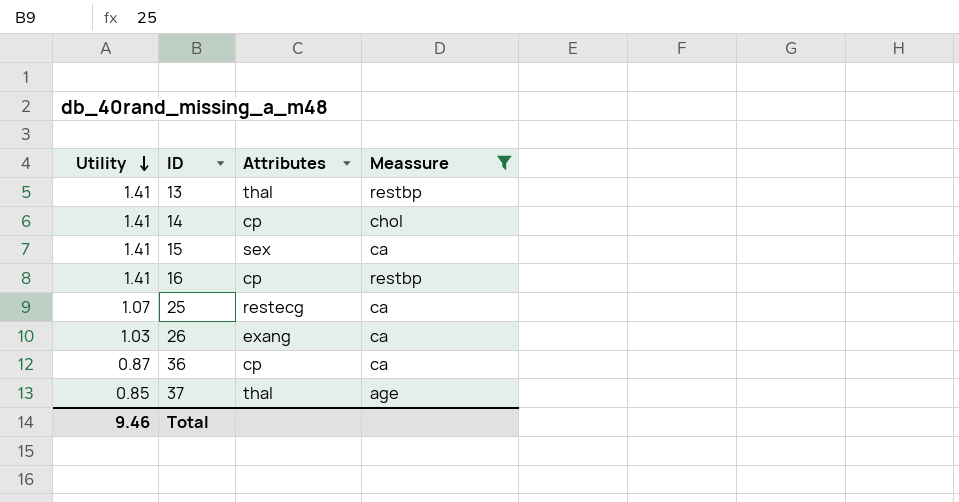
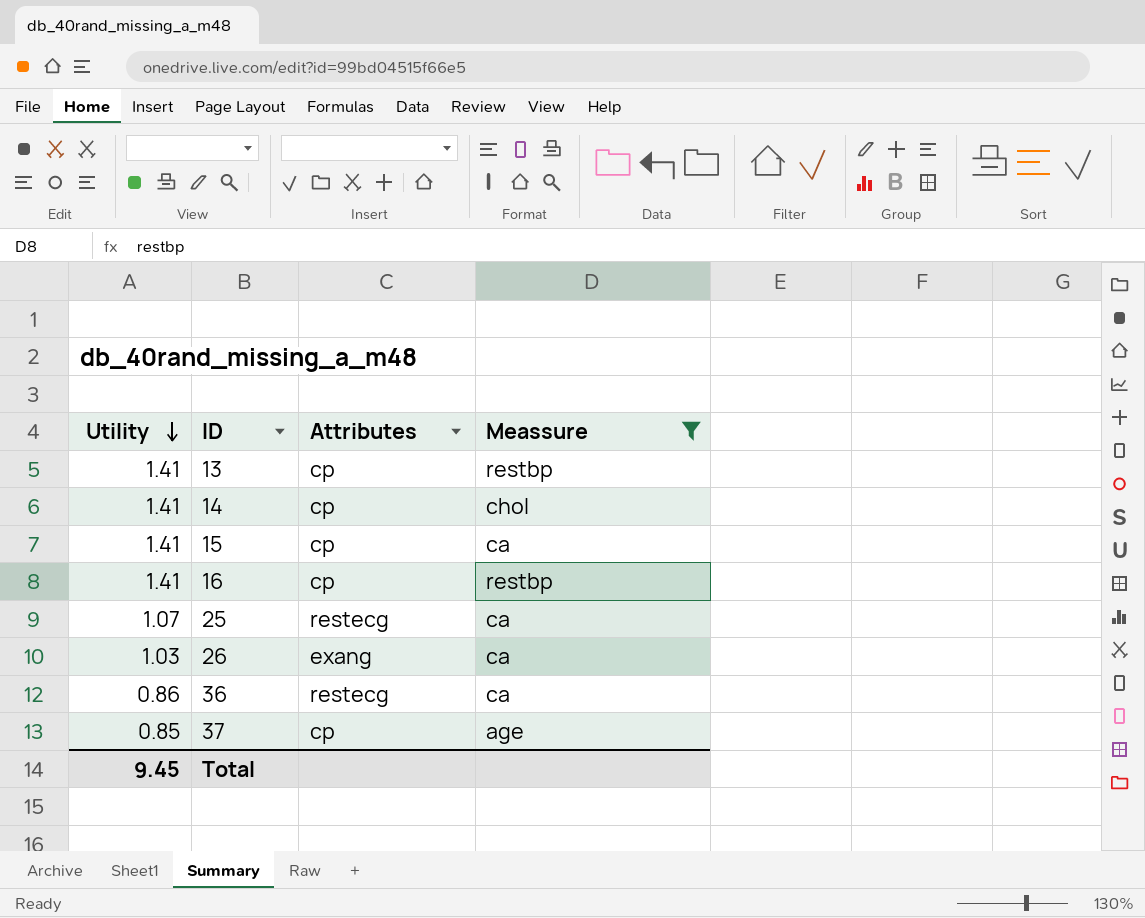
13 | Attributes: thal -> cp
15 | Attributes: sex -> cp
36 | Utility: 0.87 -> 0.86
36 | Attributes: cp -> restecg
37 | Attributes: thal -> cp
Total | Utility: 9.46 -> 9.45

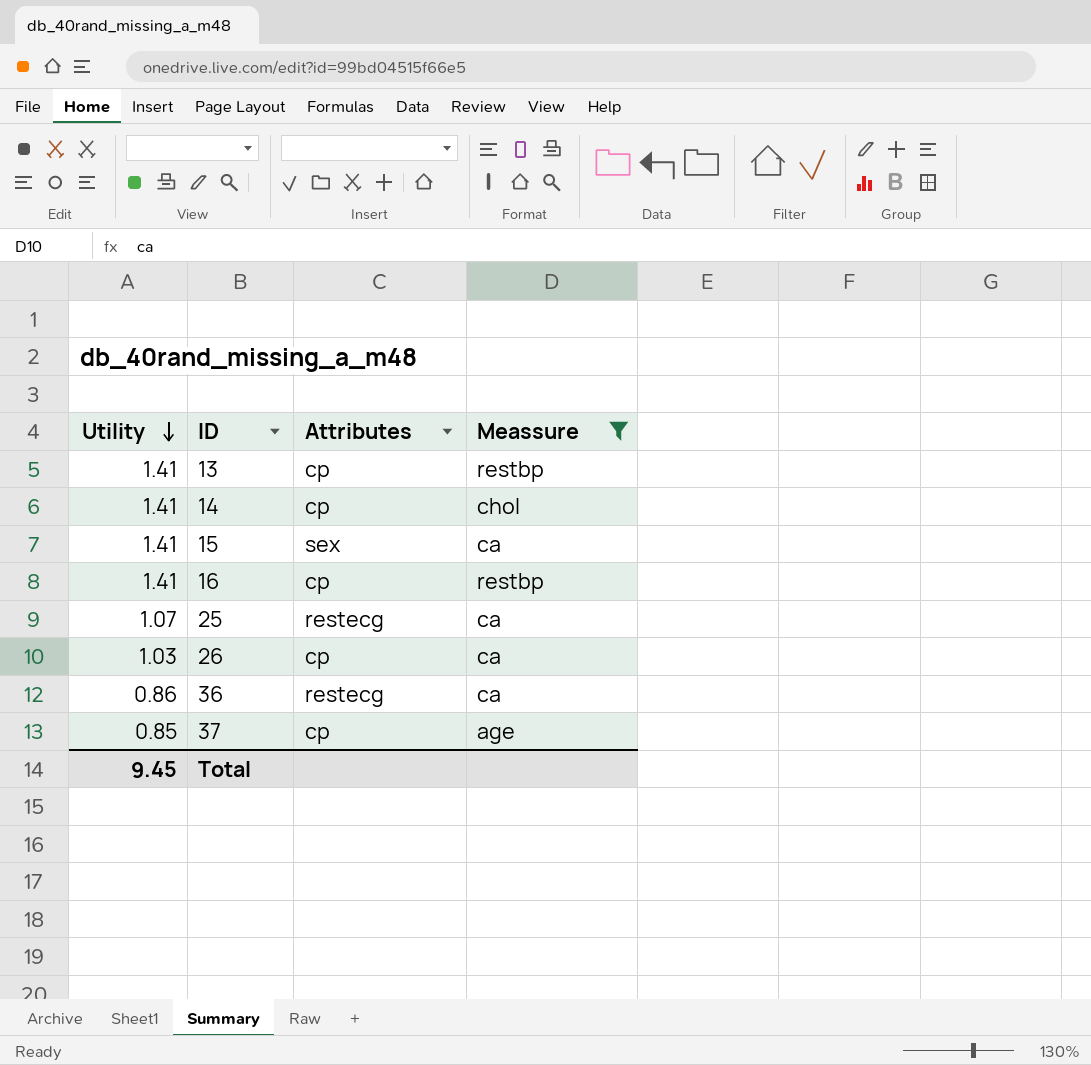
15 | Attributes: cp -> sex
26 | Attributes: exang -> cp

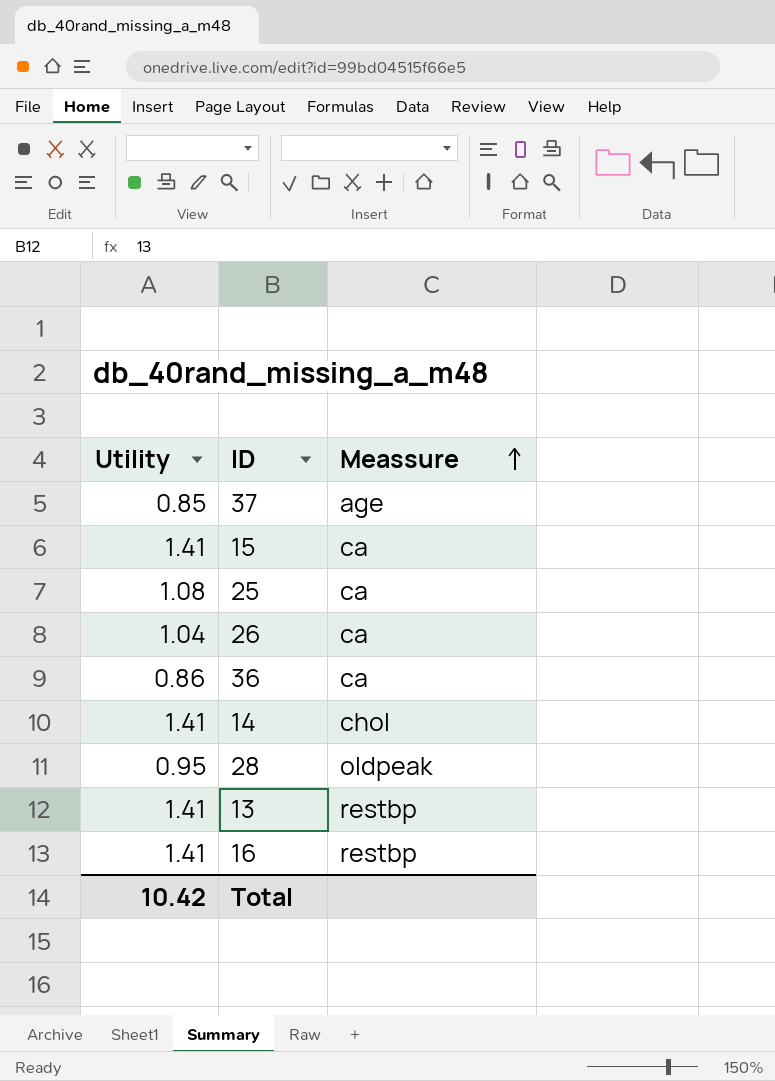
filter: Meassure != oldpeak -> none
row order: Utility descending -> Meassure ascending
column Attributes | position: 3 -> none
25 | Utility: 1.07 -> 1.08
26 | Utility: 1.03 -> 1.04
Total | Utility: 9.45 -> 10.42

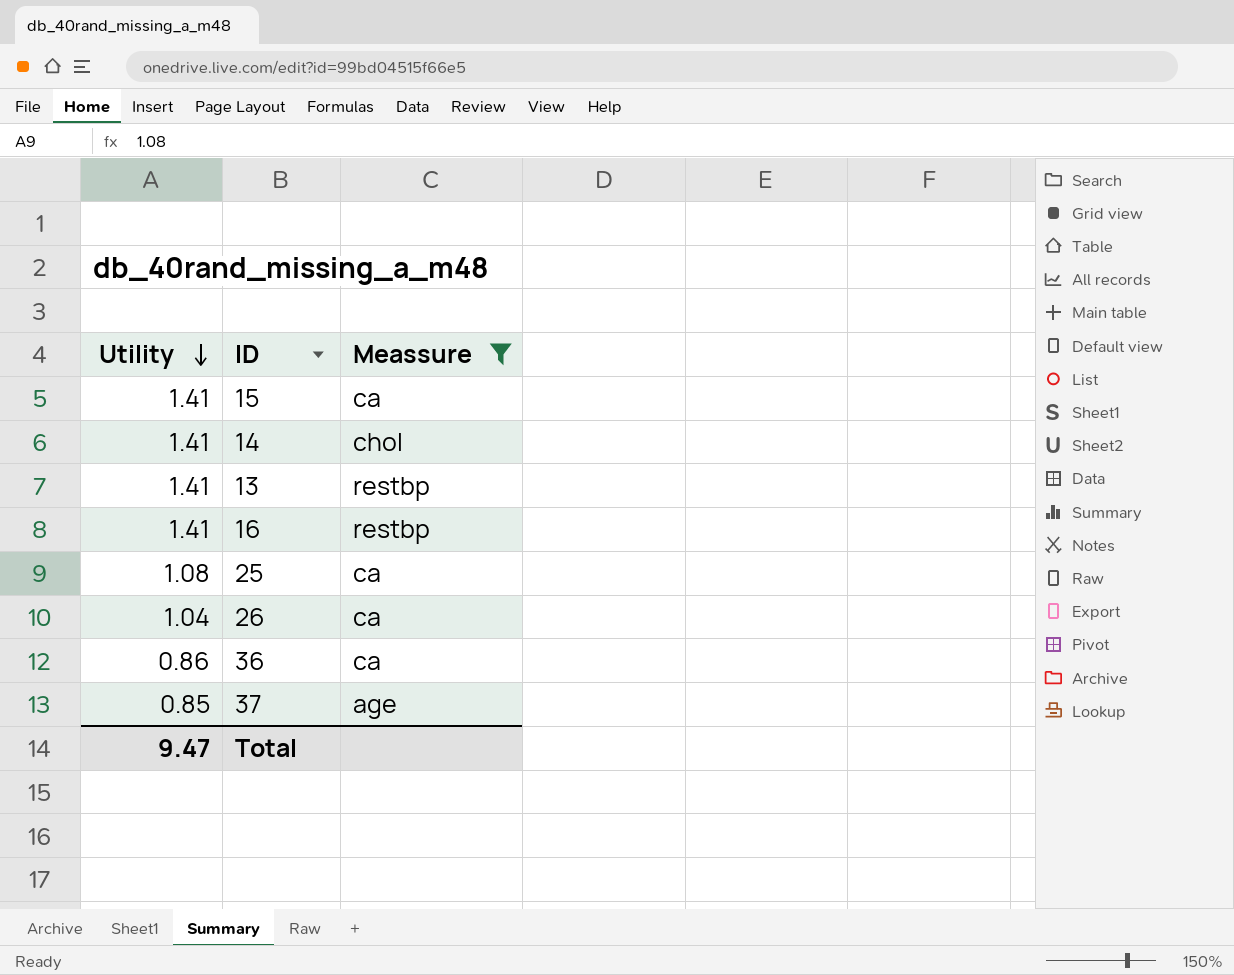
filter: none -> Meassure != oldpeak
row order: Meassure ascending -> Utility descending
Total | Utility: 10.42 -> 9.47

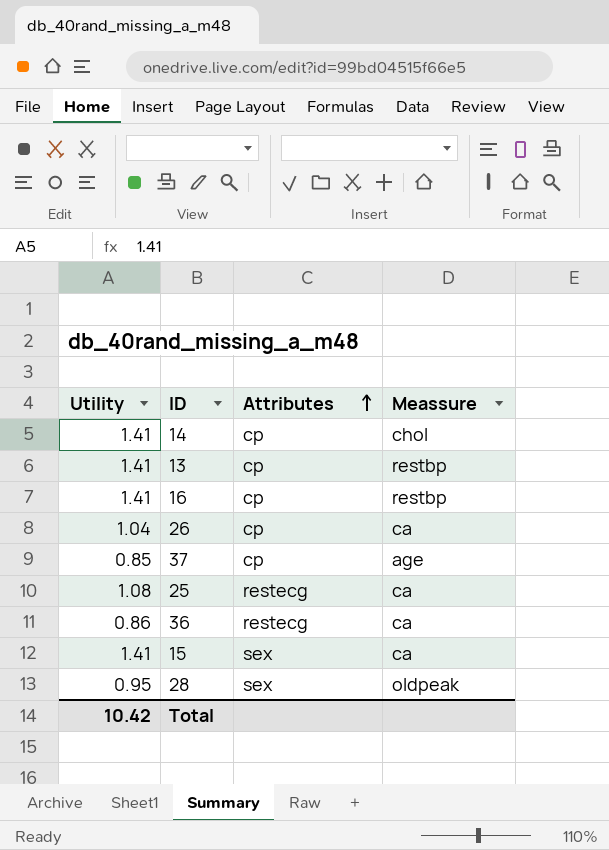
filter: Meassure != oldpeak -> none
row order: Utility descending -> Attributes ascending
column Attributes | position: none -> 3
Total | Utility: 9.47 -> 10.42

